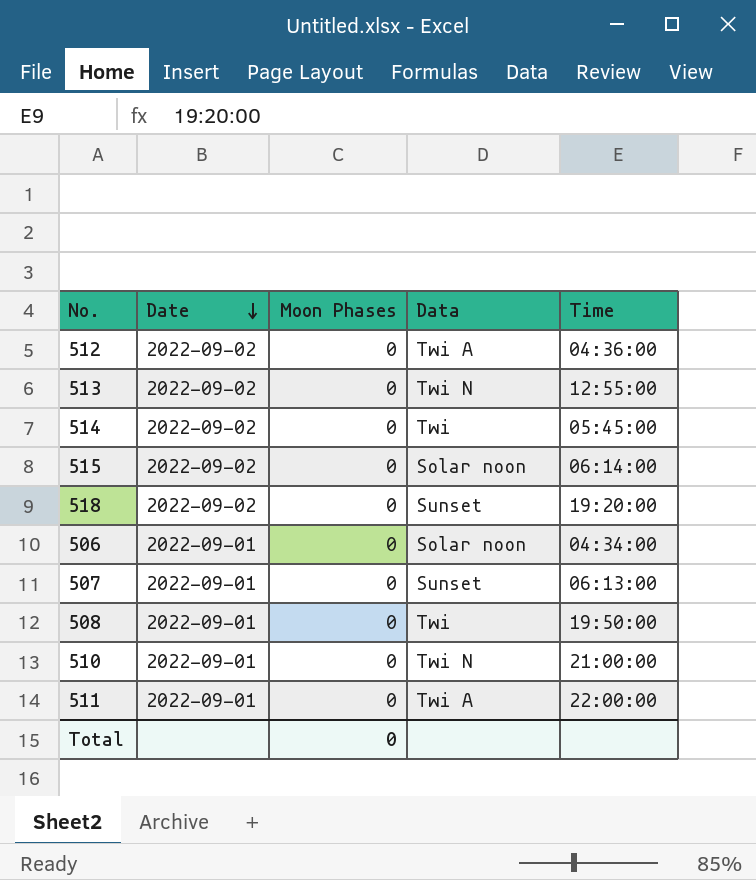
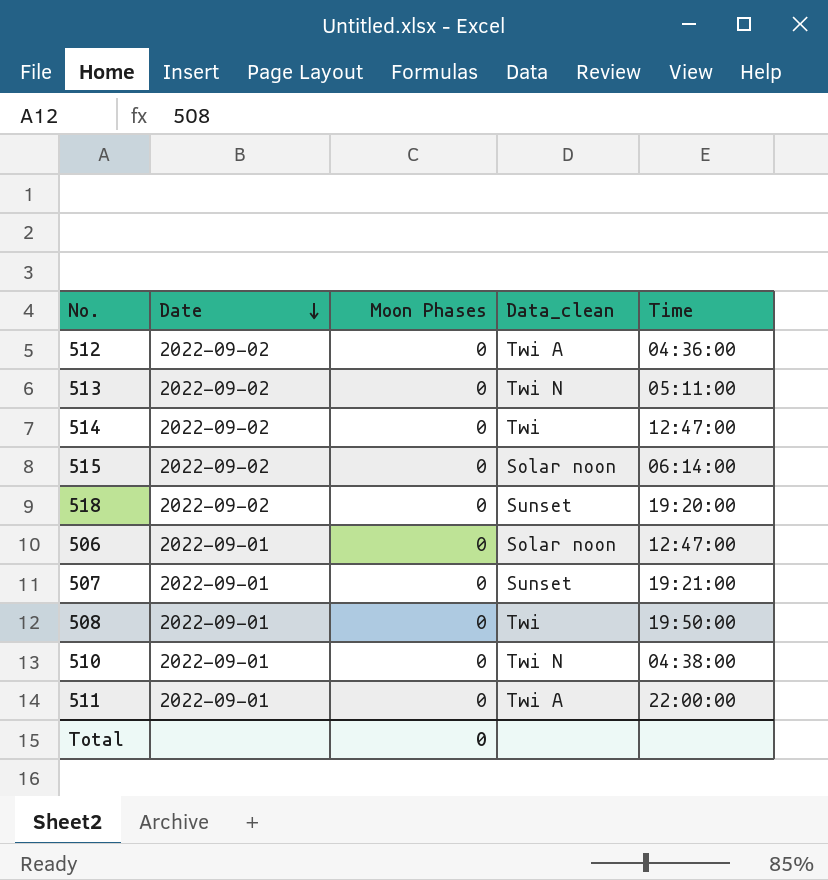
column name: Data -> Data_clean
513 | Time: 12:55:00 -> 05:11:00
514 | Time: 05:45:00 -> 12:47:00
506 | Time: 04:34:00 -> 12:47:00
507 | Time: 06:13:00 -> 19:21:00
510 | Time: 21:00:00 -> 04:38:00

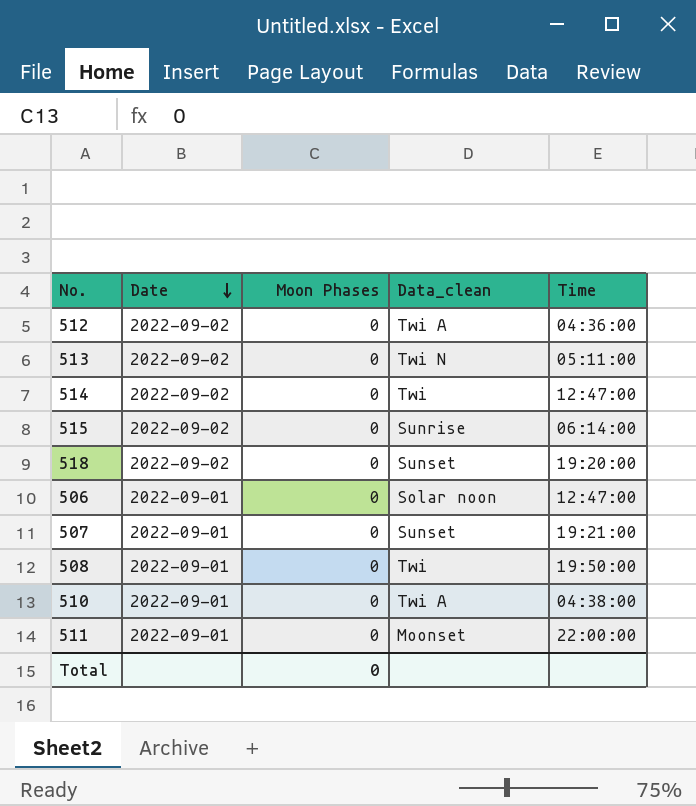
515 | Data_clean: Solar noon -> Sunrise
510 | Data_clean: Twi N -> Twi A
511 | Data_clean: Twi A -> Moonset

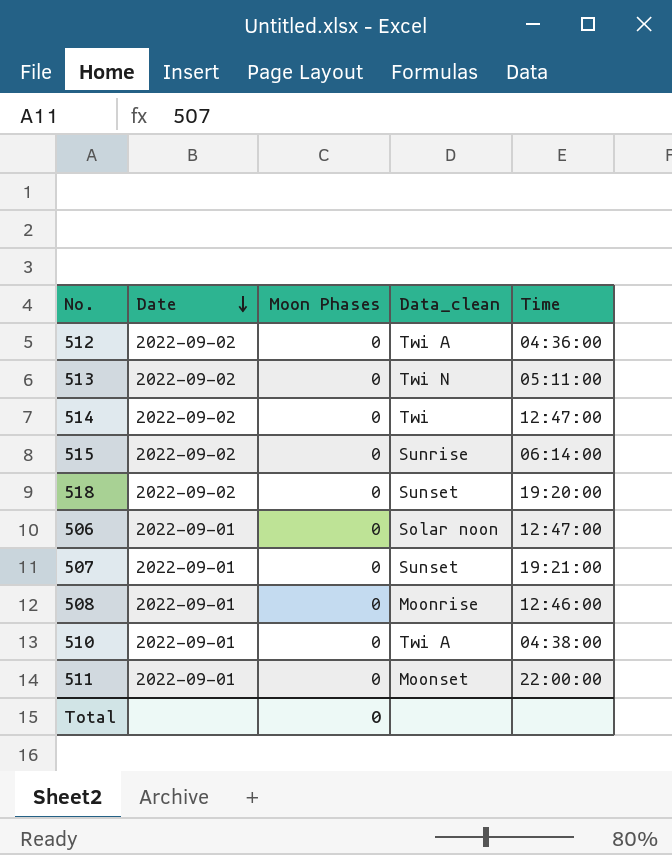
508 | Data_clean: Twi -> Moonrise
508 | Time: 19:50:00 -> 12:46:00

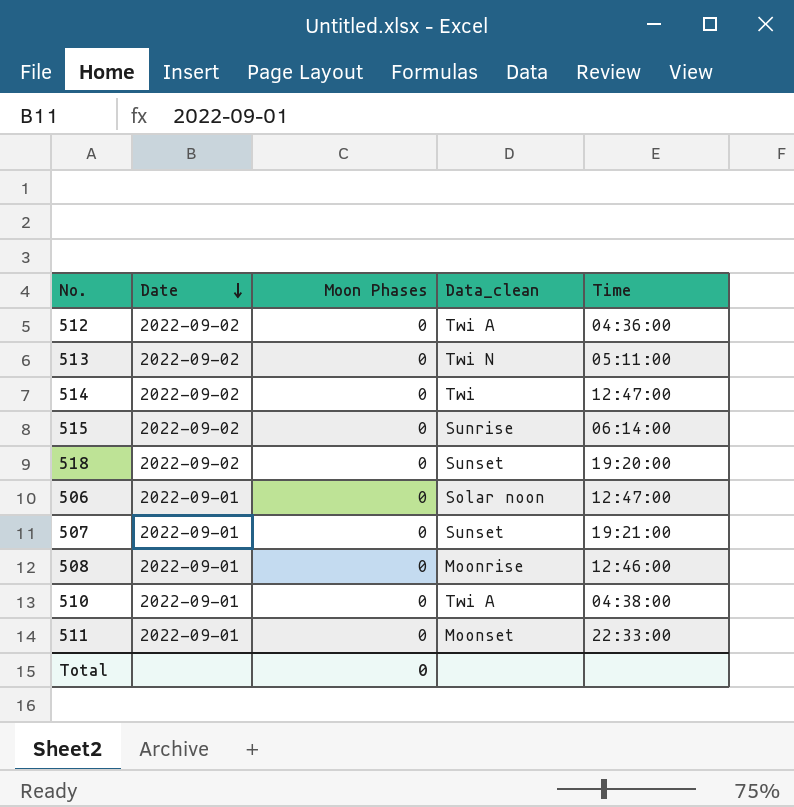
511 | Time: 22:00:00 -> 22:33:00

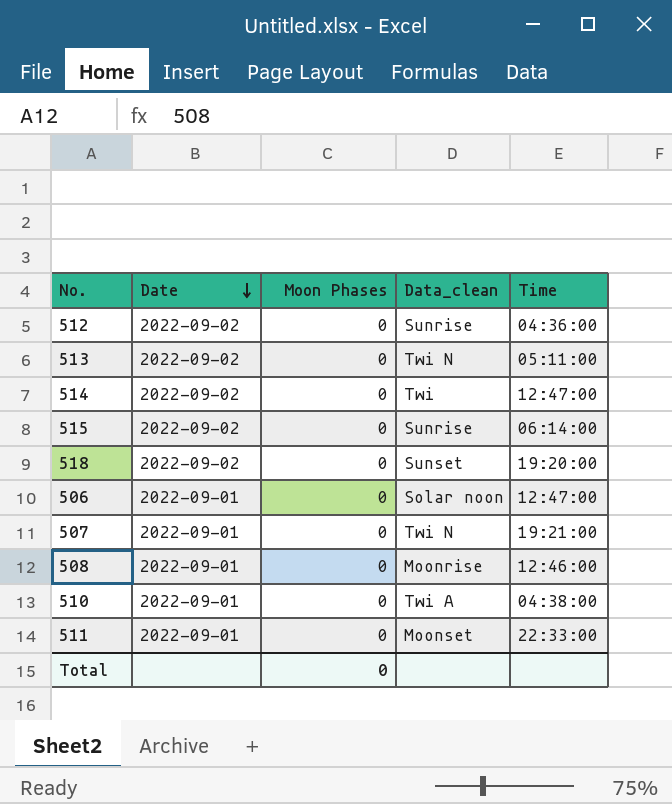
512 | Data_clean: Twi A -> Sunrise
507 | Data_clean: Sunset -> Twi N

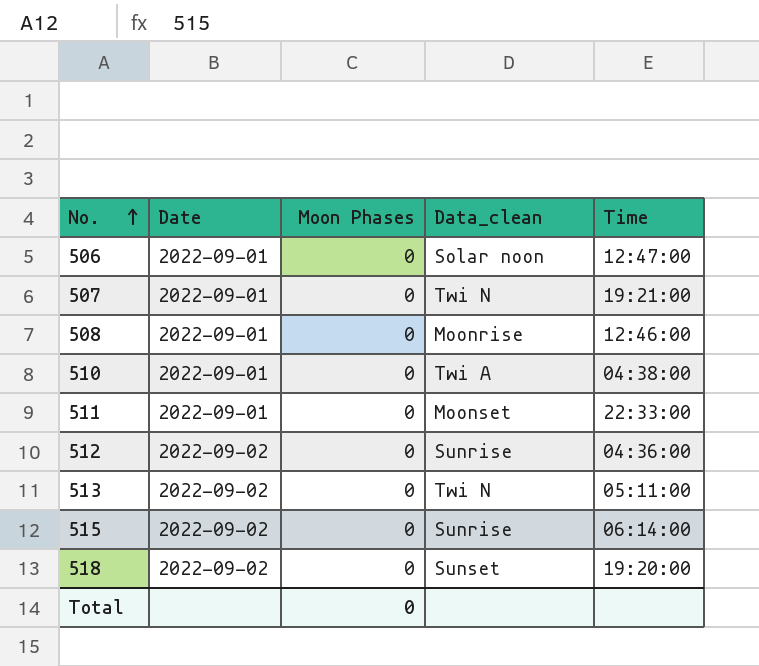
row order: Date descending -> No. ascending
row 514: 2022-09-02 | 0 | Twi | 12:47:00 -> none

